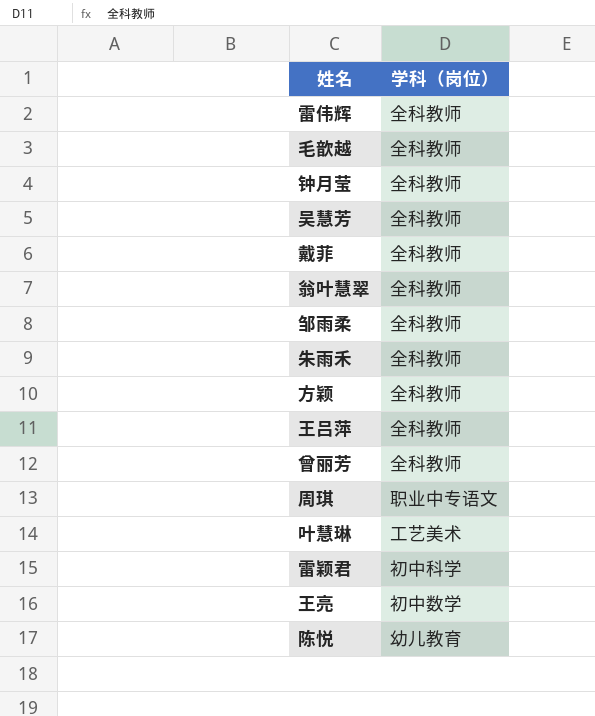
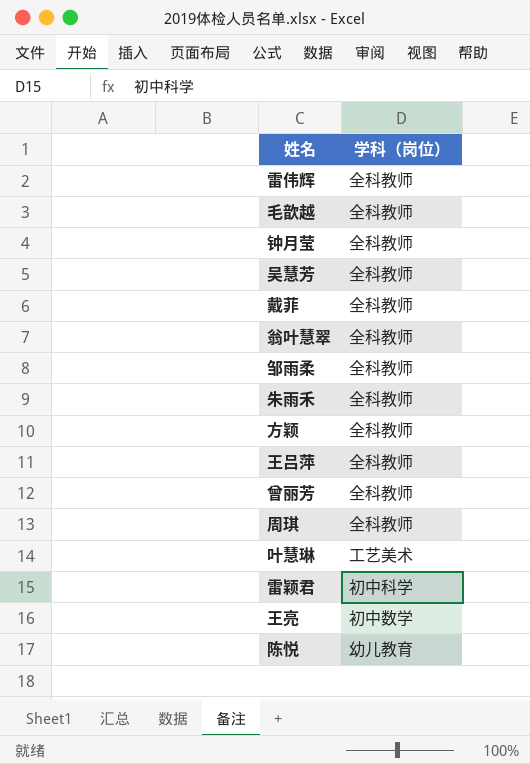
周琪 | 学科（岗位）: 职业中专语文 -> 全科教师

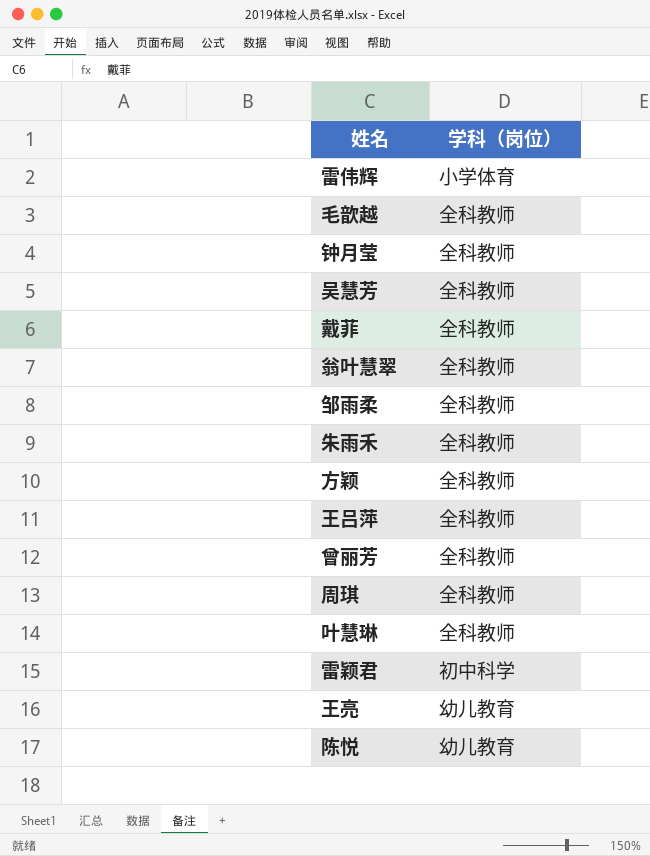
雷伟辉 | 学科（岗位）: 全科教师 -> 小学体育
叶慧琳 | 学科（岗位）: 工艺美术 -> 全科教师
王亮 | 学科（岗位）: 初中数学 -> 幼儿教育

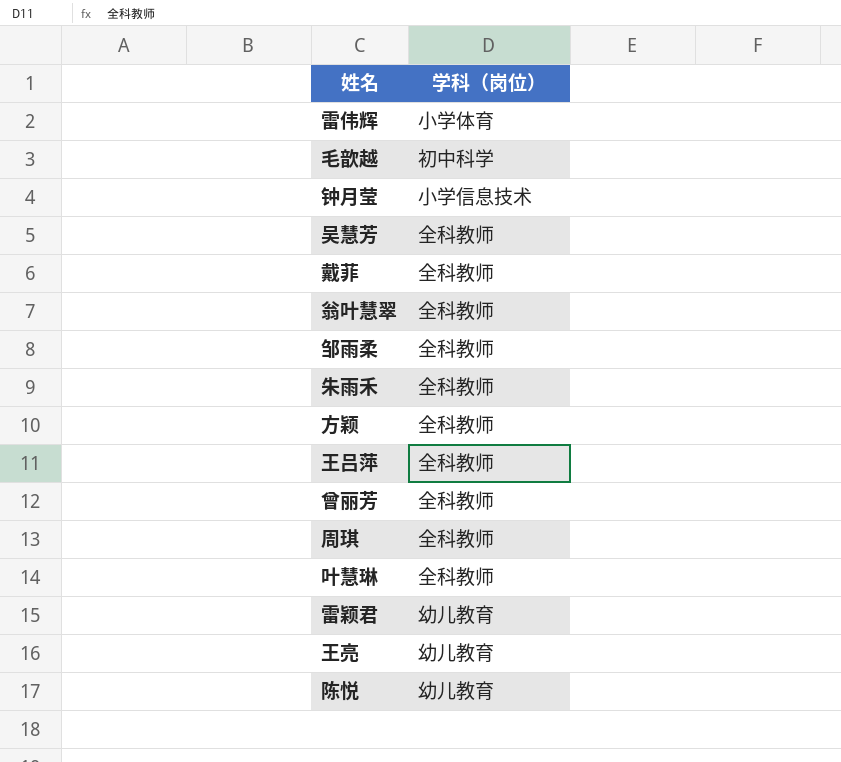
毛歆越 | 学科（岗位）: 全科教师 -> 初中科学
钟月莹 | 学科（岗位）: 全科教师 -> 小学信息技术
雷颖君 | 学科（岗位）: 初中科学 -> 幼儿教育

